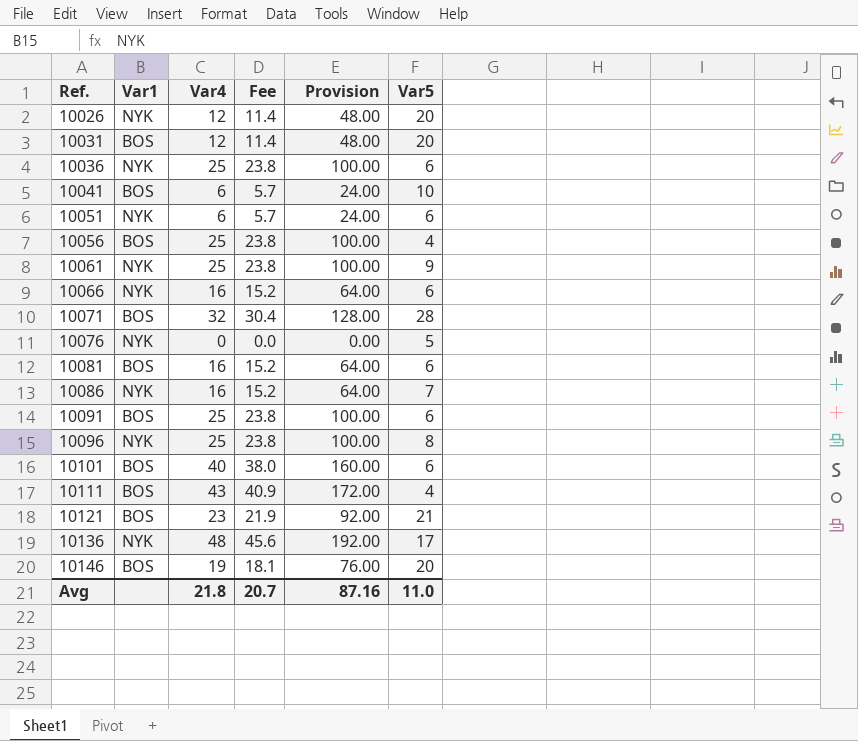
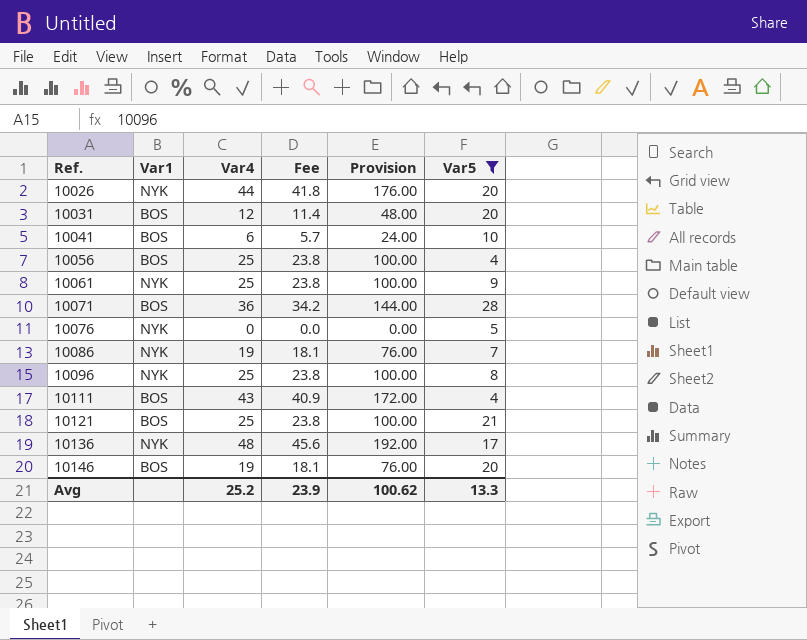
filter: none -> Var5 != 6
10026 | Var4: 12 -> 44
10026 | Fee: 11.4 -> 41.8
10026 | Provision: 48.00 -> 176.00
10071 | Var4: 32 -> 36
10071 | Fee: 30.4 -> 34.2
10071 | Provision: 128.00 -> 144.00
10086 | Var4: 16 -> 19
10086 | Fee: 15.2 -> 18.1
10086 | Provision: 64.00 -> 76.00
10121 | Var4: 23 -> 25
10121 | Fee: 21.9 -> 23.8
10121 | Provision: 92.00 -> 100.00
Avg | Var4: 21.8 -> 25.2
Avg | Fee: 20.7 -> 23.9
Avg | Provision: 87.16 -> 100.62
Avg | Var5: 11.0 -> 13.3

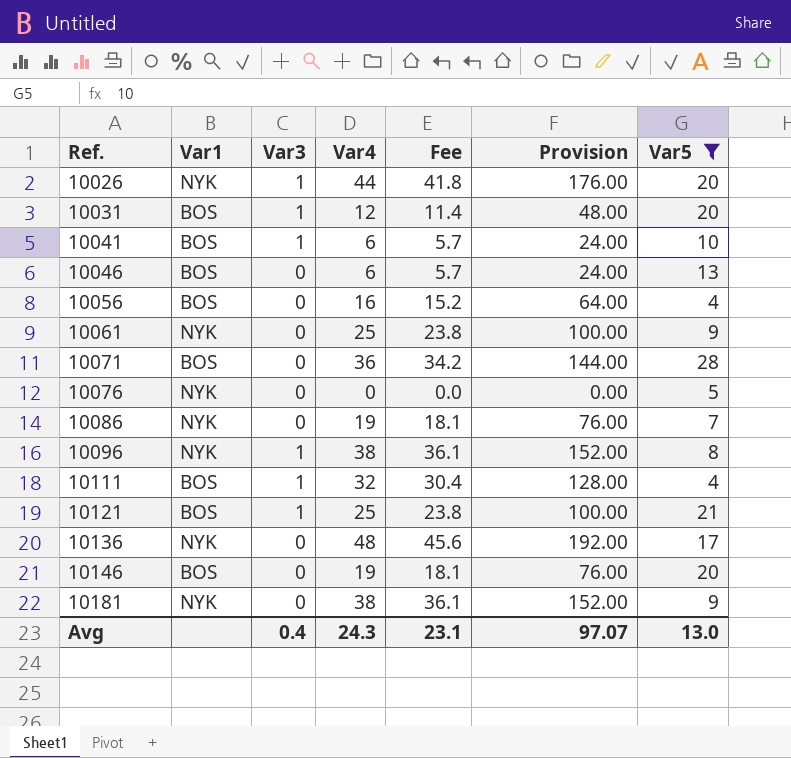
column Var3 | position: none -> 3
row 10046: none -> BOS | 0 | 6 | 5.7 | 24.00 | 13
10056 | Var4: 25 -> 16
10056 | Fee: 23.8 -> 15.2
10056 | Provision: 100.00 -> 64.00
10096 | Var4: 25 -> 38
10096 | Fee: 23.8 -> 36.1
10096 | Provision: 100.00 -> 152.00
10111 | Var4: 43 -> 32
10111 | Fee: 40.9 -> 30.4
10111 | Provision: 172.00 -> 128.00
row 10181: none -> NYK | 0 | 38 | 36.1 | 152.00 | 9
Avg | Var4: 25.2 -> 24.3
Avg | Fee: 23.9 -> 23.1
Avg | Provision: 100.62 -> 97.07
Avg | Var5: 13.3 -> 13.0

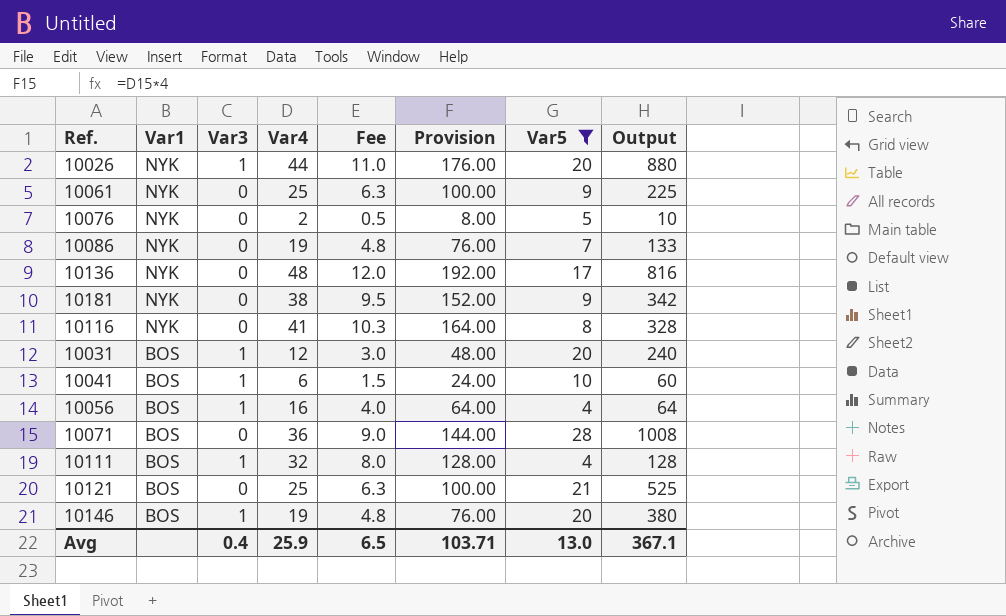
row order: Ref. ascending -> Var1 descending
column Fee | formula: [Var4] * 0.95 -> [Var4] * 0.25
column Output | formula: none -> [Var4] * [Var5]
row 10046: BOS | 0 | 6 | 5.7 | 24.00 | 13 -> none
row 10096: NYK | 1 | 38 | 36.1 | 152.00 | 8 -> none
10076 | Var4: 0 -> 2
10076 | Provision: 0.00 -> 8.00
row 10116: none -> NYK | 0 | 41 | 10.3 | 164.00 | 8 | 328
10056 | Var3: 0 -> 1
10121 | Var3: 1 -> 0
10146 | Var3: 0 -> 1
Avg | Var4: 24.3 -> 25.9
Avg | Fee: 23.1 -> 6.5
Avg | Provision: 97.07 -> 103.71

